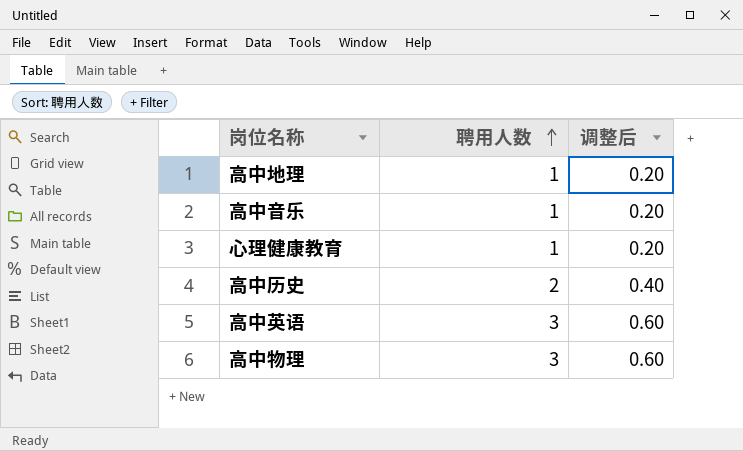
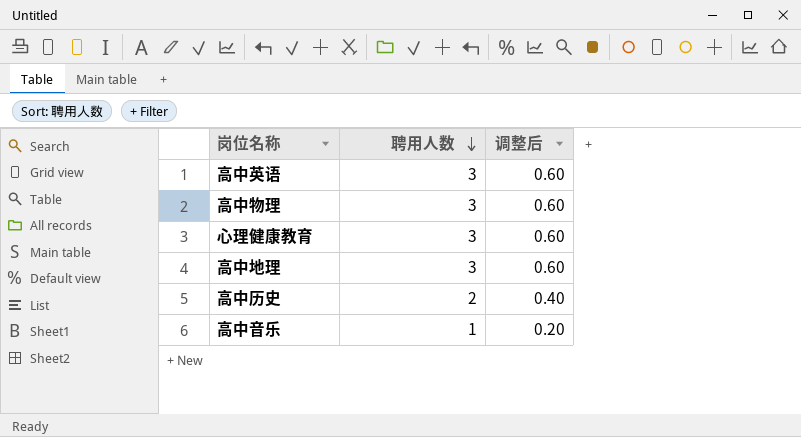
row order: 聘用人数 ascending -> 聘用人数 descending
心理健康教育 | 聘用人数: 1 -> 3
心理健康教育 | 调整后: 0.20 -> 0.60
高中地理 | 聘用人数: 1 -> 3
高中地理 | 调整后: 0.20 -> 0.60

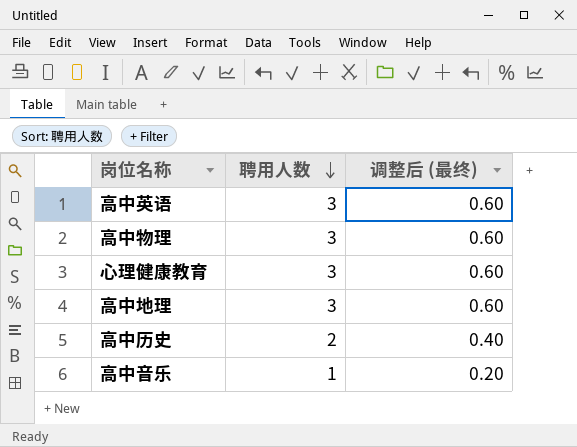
column name: 调整后 -> 调整后 (最终)

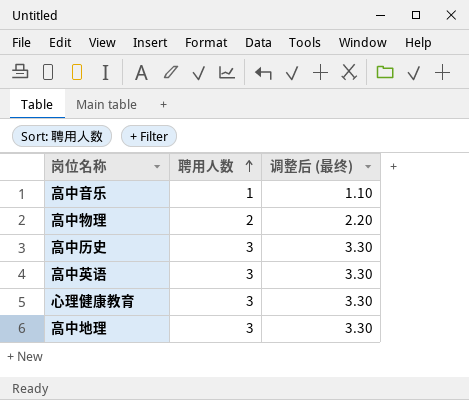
row order: 聘用人数 descending -> 聘用人数 ascending
column 调整后 (最终) | formula: [聘用人数] * 0.2 -> [聘用人数] * 1.1
高中物理 | 聘用人数: 3 -> 2
高中历史 | 聘用人数: 2 -> 3

